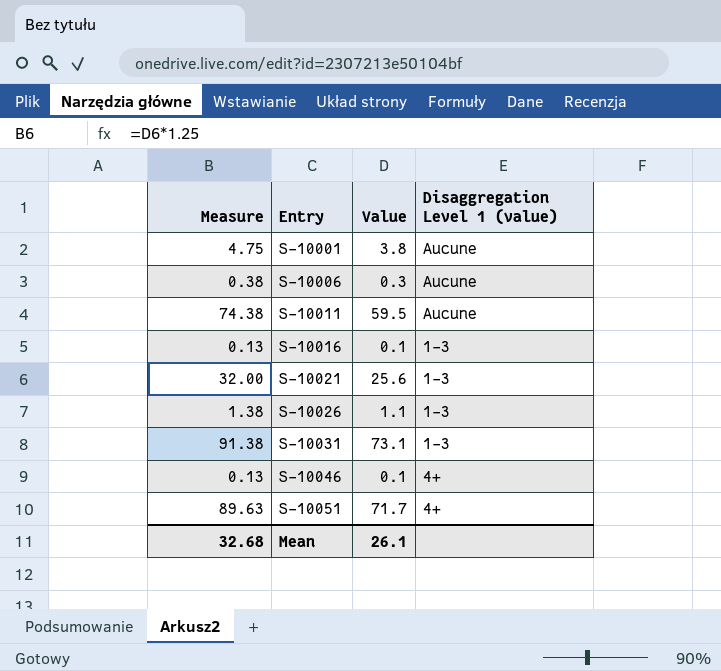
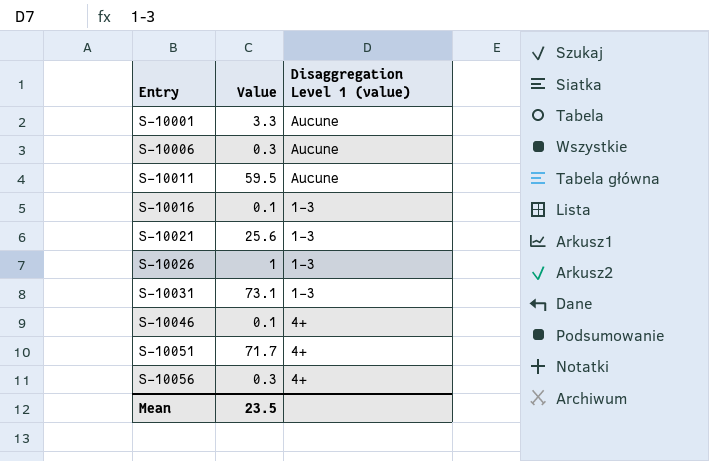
column Measure | formula: [Value] * 1.25 -> none
S-10001 | Value: 3.8 -> 3.3
S-10026 | Value: 1.1 -> 1
row S-10056: none -> 0.3 | 4+
Mean | Value: 26.1 -> 23.5

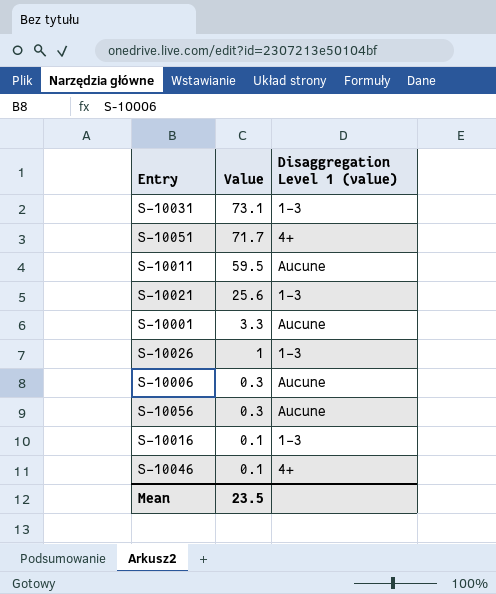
row order: Entry ascending -> Value descending
S-10056 | Disaggregation Level 1 (value): 4+ -> Aucune

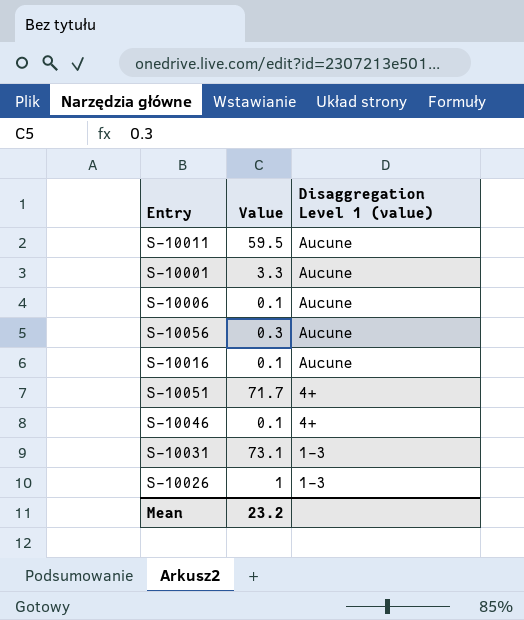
row order: Value descending -> Disaggregation Level 1 (value) descending
row S-10021: 25.6 | 1-3 -> none
S-10006 | Value: 0.3 -> 0.1
S-10016 | Disaggregation Level 1 (value): 1-3 -> Aucune
Mean | Value: 23.5 -> 23.2

